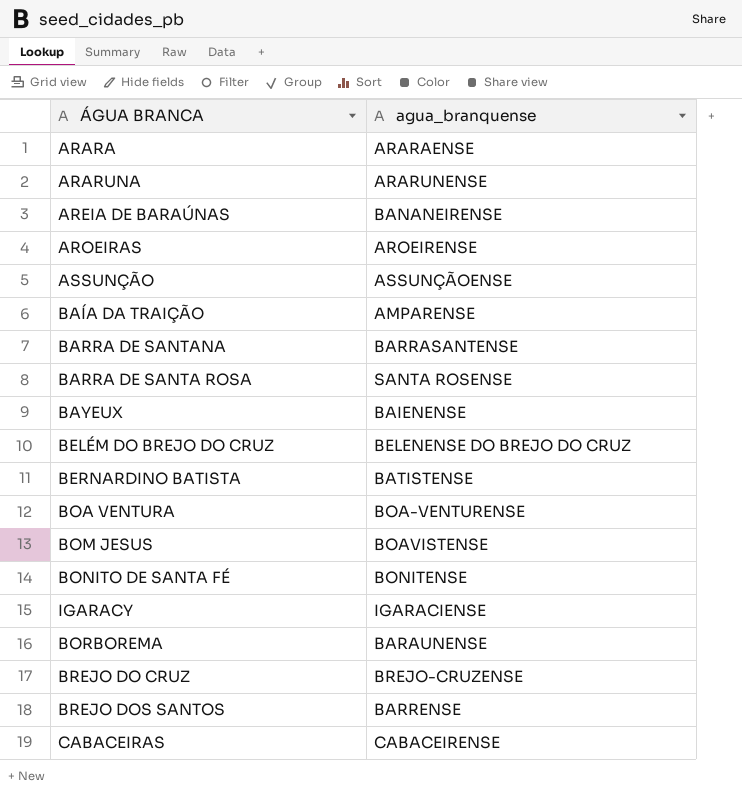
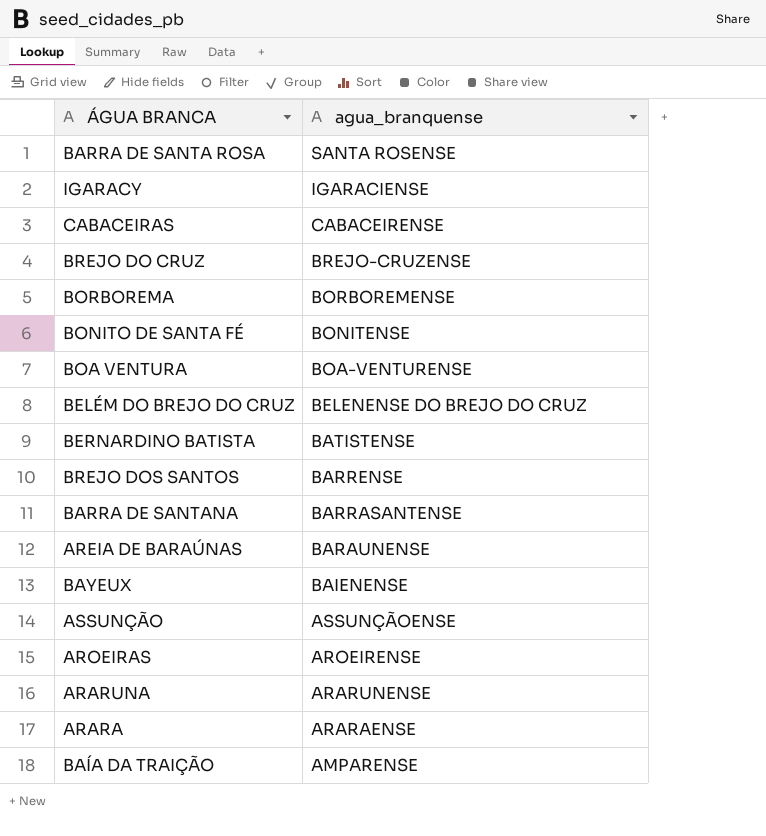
row order: none -> agua_branquense descending
row BOM JESUS: BOAVISTENSE -> none
BORBOREMA | agua_branquense: BARAUNENSE -> BORBOREMENSE
AREIA DE BARAÚNAS | agua_branquense: BANANEIRENSE -> BARAUNENSE

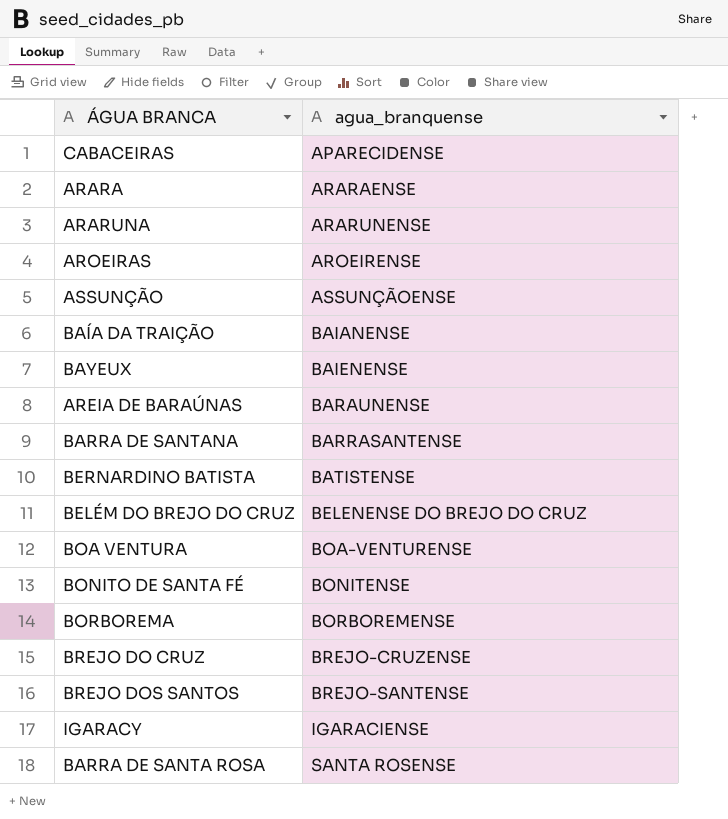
row order: agua_branquense descending -> agua_branquense ascending
CABACEIRAS | agua_branquense: CABACEIRENSE -> APARECIDENSE
BAÍA DA TRAIÇÃO | agua_branquense: AMPARENSE -> BAIANENSE
BREJO DOS SANTOS | agua_branquense: BARRENSE -> BREJO-SANTENSE

